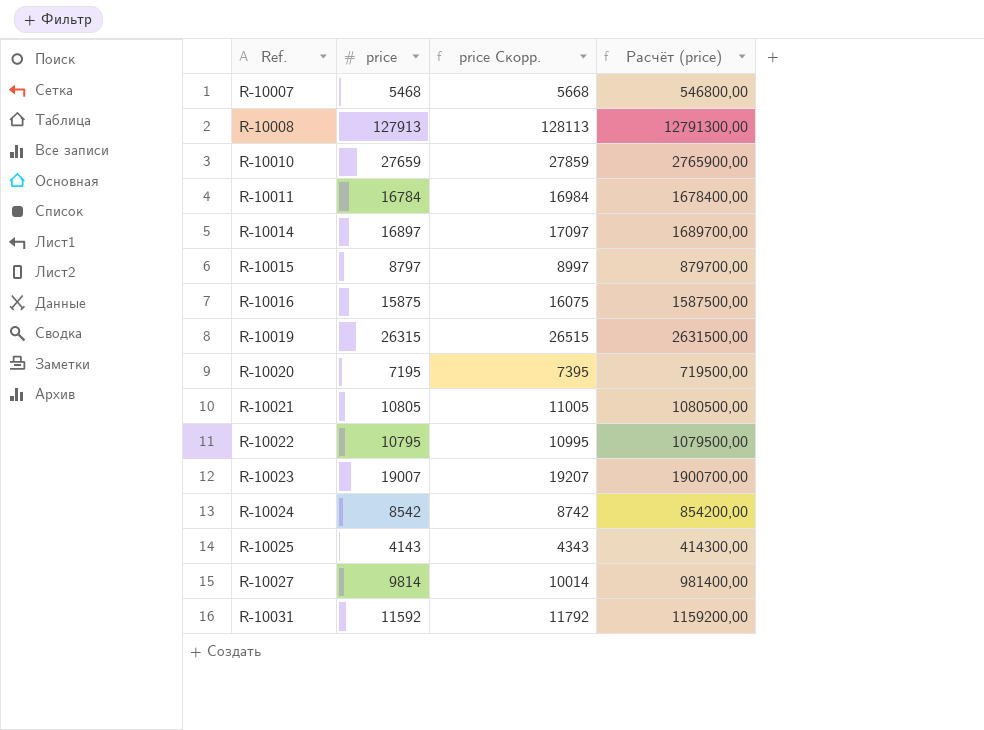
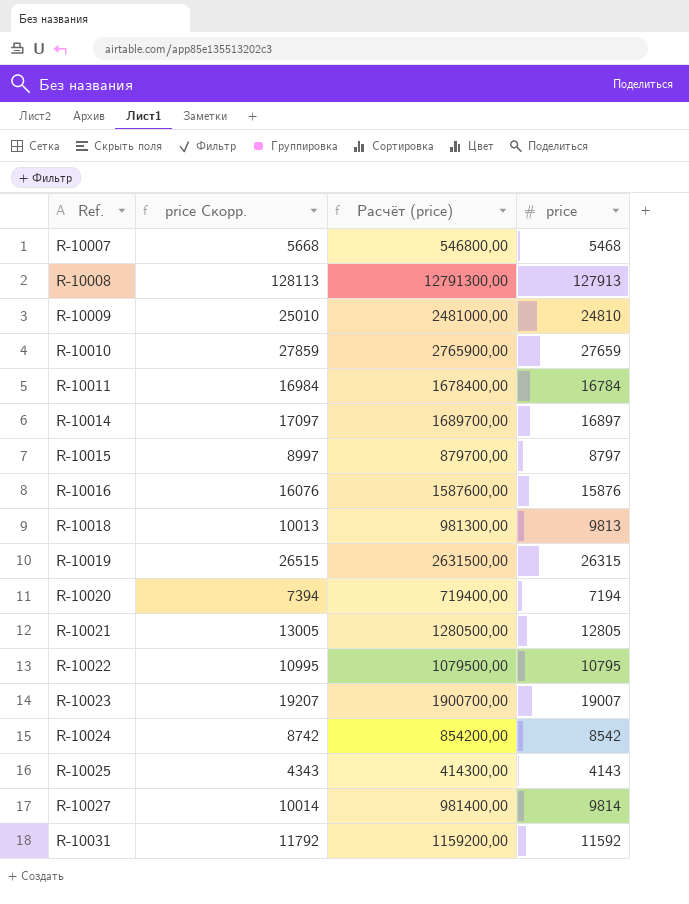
column price | position: 2 -> 4
row R-10009: none -> 25010 | 2481000,00 | 24810
R-10016 | price Скорр.: 16075 -> 16076
R-10016 | Расчёт (price): 1587500,00 -> 1587600,00
R-10016 | price: 15875 -> 15876
row R-10018: none -> 10013 | 981300,00 | 9813
R-10020 | price Скорр.: 7395 -> 7394
R-10020 | Расчёт (price): 719500,00 -> 719400,00
R-10020 | price: 7195 -> 7194
R-10021 | price Скорр.: 11005 -> 13005
R-10021 | Расчёт (price): 1080500,00 -> 1280500,00
R-10021 | price: 10805 -> 12805

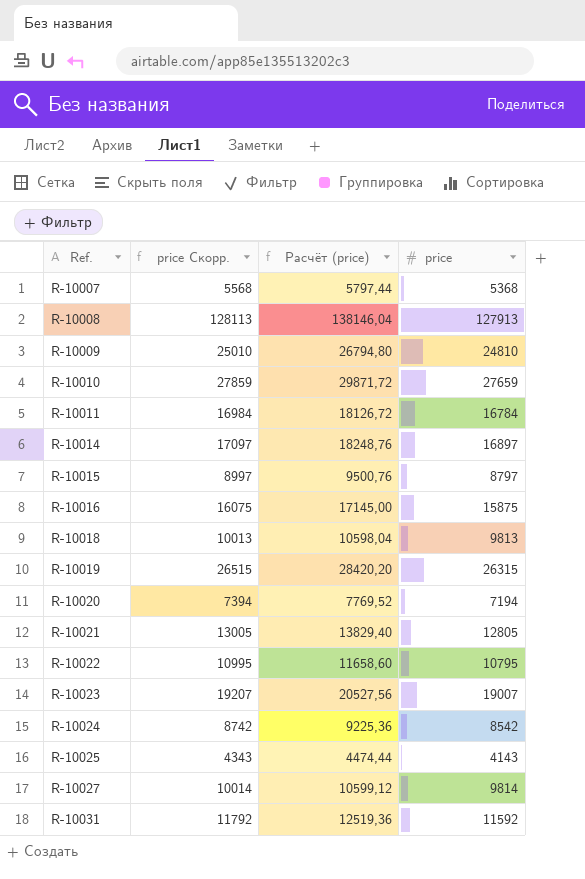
column Расчёт (price) | formula: [price] * 100 -> [price] * 1,08
R-10007 | price Скорр.: 5668 -> 5568
R-10007 | price: 5468 -> 5368
R-10016 | price Скорр.: 16076 -> 16075
R-10016 | price: 15876 -> 15875

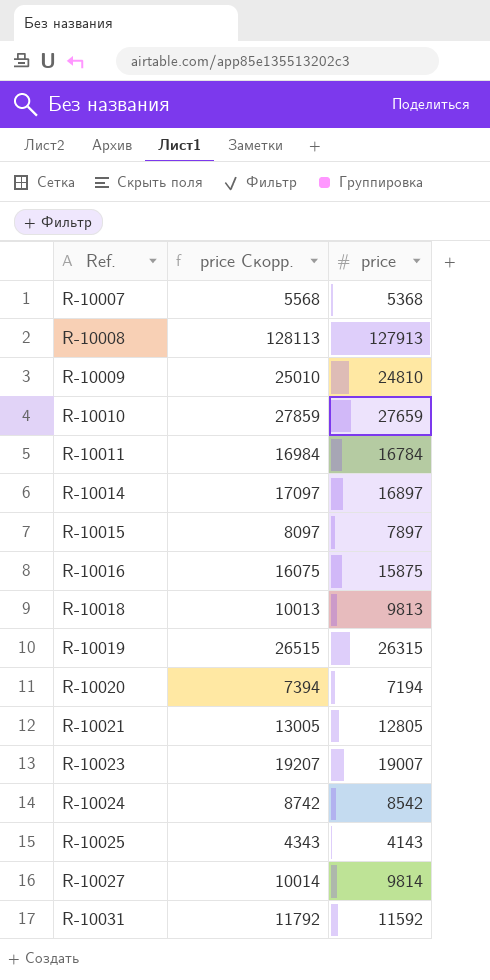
column Расчёт (price) | formula: [price] * 1,08 -> none
row R-10022: 10995 | 11658,60 | 10795 -> none
R-10015 | price Скорр.: 8997 -> 8097
R-10015 | price: 8797 -> 7897

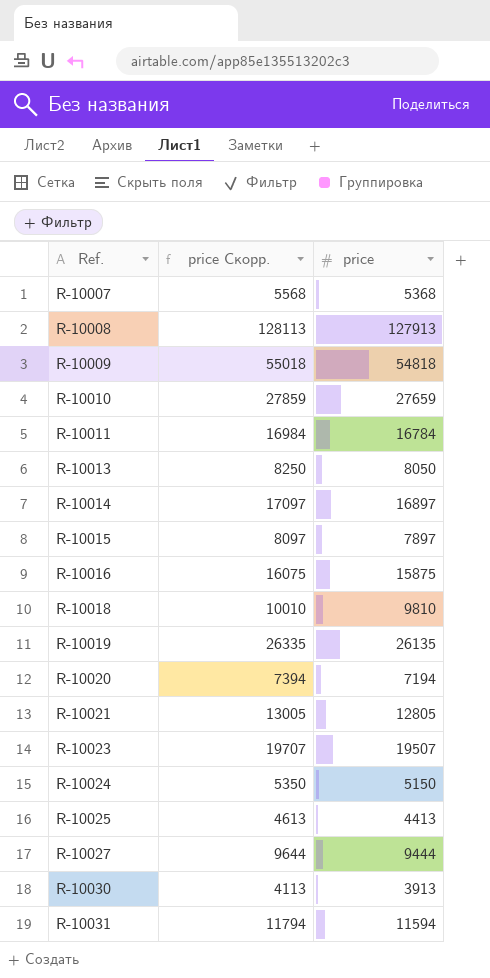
R-10009 | price Скорр.: 25010 -> 55018
R-10009 | price: 24810 -> 54818
row R-10013: none -> 8250 | 8050
R-10018 | price Скорр.: 10013 -> 10010
R-10018 | price: 9813 -> 9810
R-10019 | price Скорр.: 26515 -> 26335
R-10019 | price: 26315 -> 26135
R-10023 | price Скорр.: 19207 -> 19707
R-10023 | price: 19007 -> 19507
R-10024 | price Скорр.: 8742 -> 5350
R-10024 | price: 8542 -> 5150
R-10025 | price Скорр.: 4343 -> 4613
R-10025 | price: 4143 -> 4413
R-10027 | price Скорр.: 10014 -> 9644
R-10027 | price: 9814 -> 9444
row R-10030: none -> 4113 | 3913
R-10031 | price Скорр.: 11792 -> 11794
R-10031 | price: 11592 -> 11594

